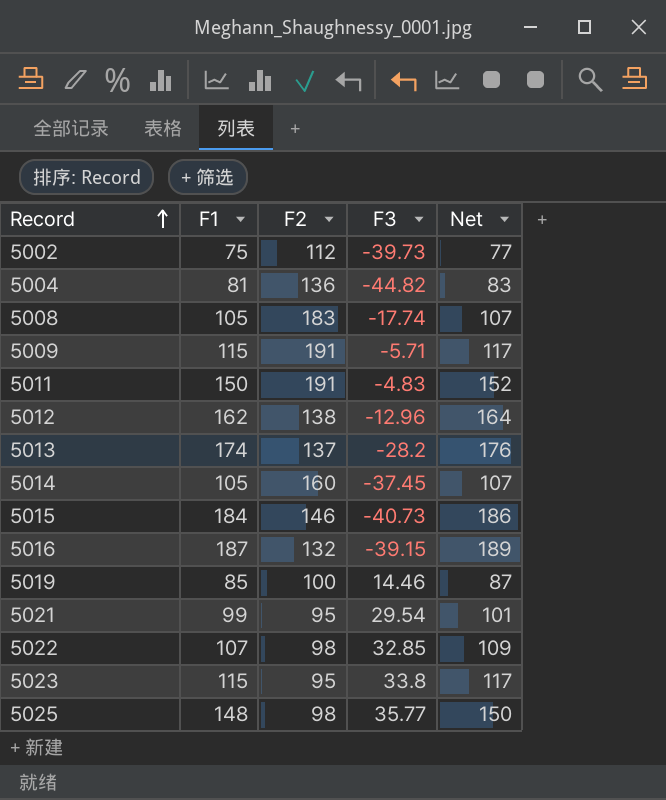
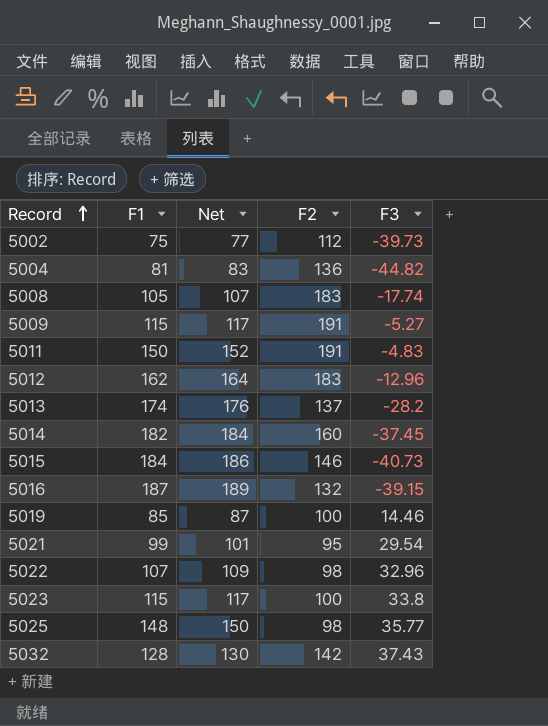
column Net | position: 5 -> 3
5009 | F3: -5.71 -> -5.27
5012 | F2: 138 -> 183
5014 | F1: 105 -> 182
5014 | Net: 107 -> 184
5022 | F3: 32.85 -> 32.96
5023 | F2: 95 -> 100
row 5032: none -> 128 | 130 | 142 | 37.43

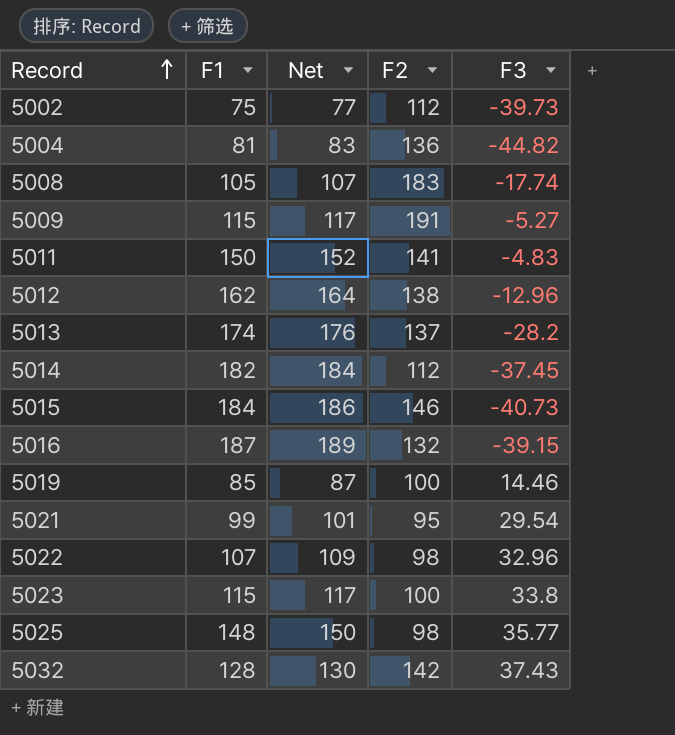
5011 | F2: 191 -> 141
5012 | F2: 183 -> 138
5014 | F2: 160 -> 112

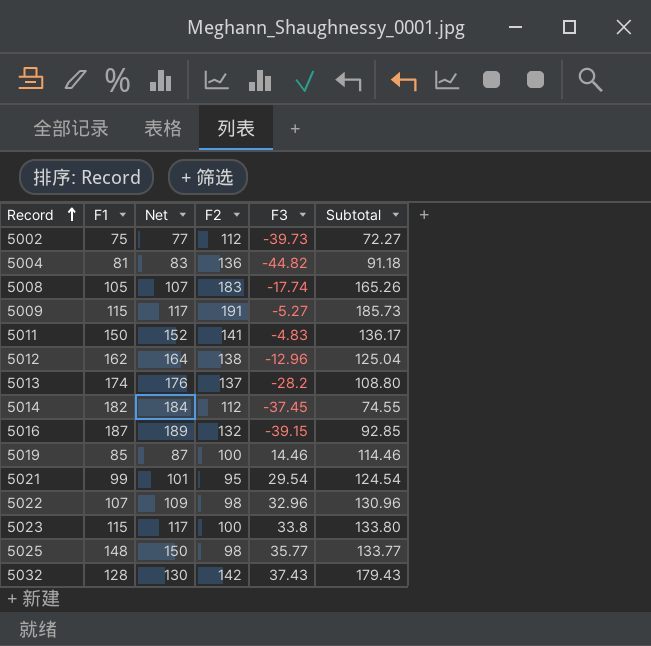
column Subtotal | formula: none -> [F2] + [F3]
row 5015: 184 | 186 | 146 | -40.73 -> none

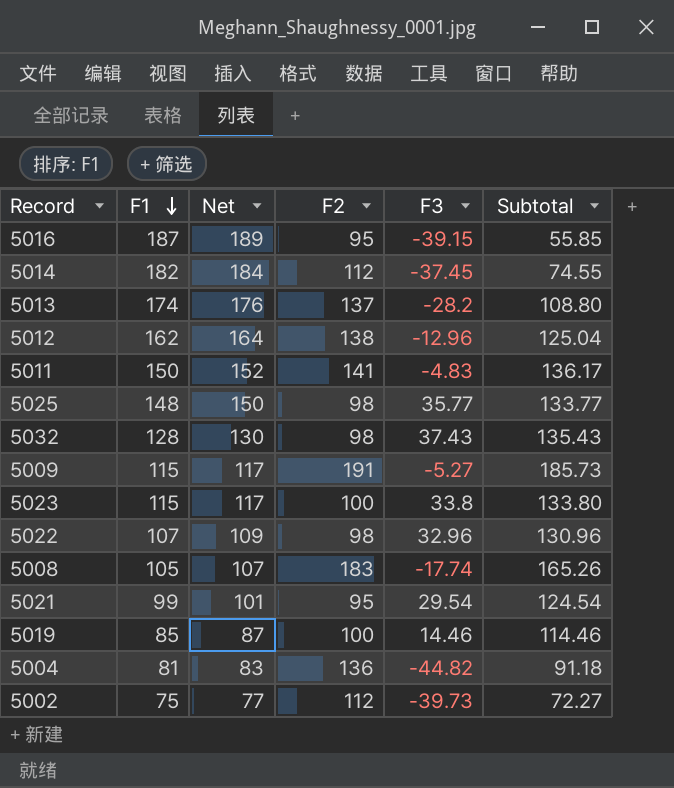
row order: Record ascending -> F1 descending
5016 | F2: 132 -> 95
5016 | Subtotal: 92.85 -> 55.85
5032 | F2: 142 -> 98
5032 | Subtotal: 179.43 -> 135.43

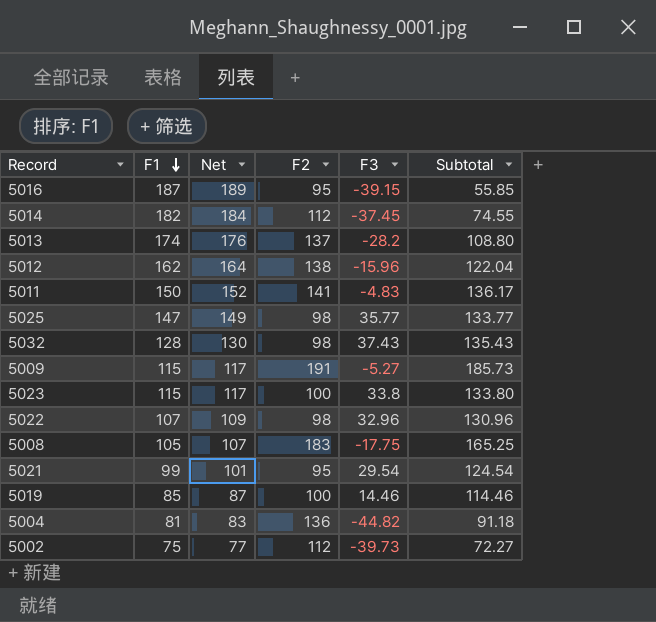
5012 | F3: -12.96 -> -15.96
5012 | Subtotal: 125.04 -> 122.04
5025 | F1: 148 -> 147
5025 | Net: 150 -> 149
5008 | F3: -17.74 -> -17.75
5008 | Subtotal: 165.26 -> 165.25

